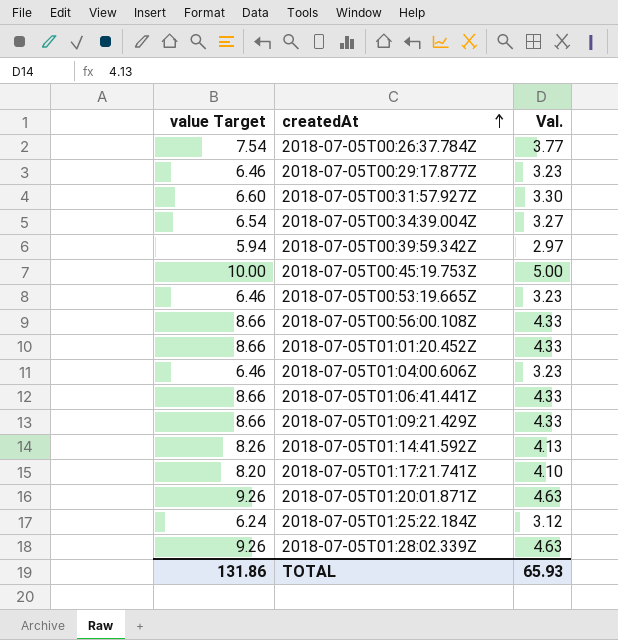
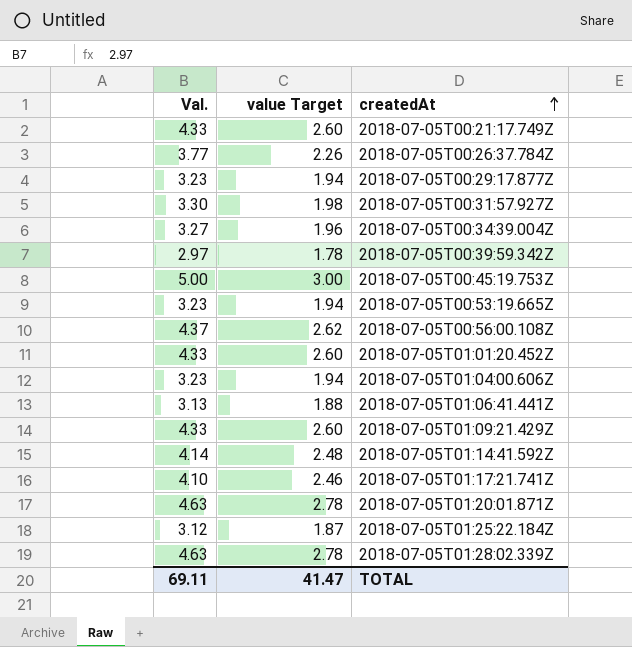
column Val. | position: 3 -> 1
column value Target | formula: [Val.] * 2 -> [Val.] * 0.6
row 2018-07-05T00:21:17.749Z: none -> 4.33 | 2.60
2018-07-05T00:56:00.108Z | Val.: 4.33 -> 4.37
2018-07-05T01:06:41.441Z | Val.: 4.33 -> 3.13
2018-07-05T01:14:41.592Z | Val.: 4.13 -> 4.14
TOTAL | Val.: 65.93 -> 69.11
TOTAL | value Target: 131.86 -> 41.47

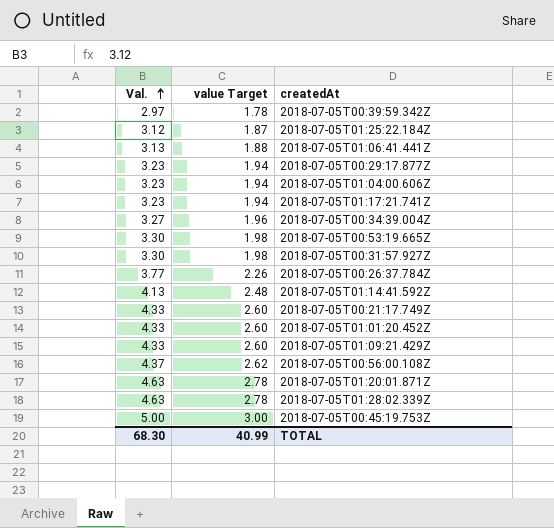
row order: createdAt ascending -> Val. ascending
2018-07-05T01:17:21.741Z | Val.: 4.10 -> 3.23
2018-07-05T01:17:21.741Z | value Target: 2.46 -> 1.94
2018-07-05T00:53:19.665Z | Val.: 3.23 -> 3.30
2018-07-05T00:53:19.665Z | value Target: 1.94 -> 1.98
2018-07-05T01:14:41.592Z | Val.: 4.14 -> 4.13
TOTAL | Val.: 69.11 -> 68.30
TOTAL | value Target: 41.47 -> 40.99

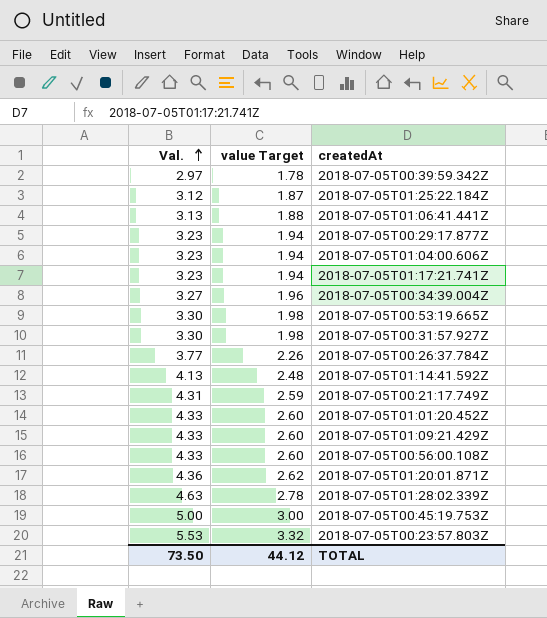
2018-07-05T00:21:17.749Z | Val.: 4.33 -> 4.31
2018-07-05T00:21:17.749Z | value Target: 2.60 -> 2.59
2018-07-05T00:56:00.108Z | Val.: 4.37 -> 4.33
2018-07-05T00:56:00.108Z | value Target: 2.62 -> 2.60
2018-07-05T01:20:01.871Z | Val.: 4.63 -> 4.36
2018-07-05T01:20:01.871Z | value Target: 2.78 -> 2.62
row 2018-07-05T00:23:57.803Z: none -> 5.53 | 3.32
TOTAL | Val.: 68.30 -> 73.50
TOTAL | value Target: 40.99 -> 44.12

